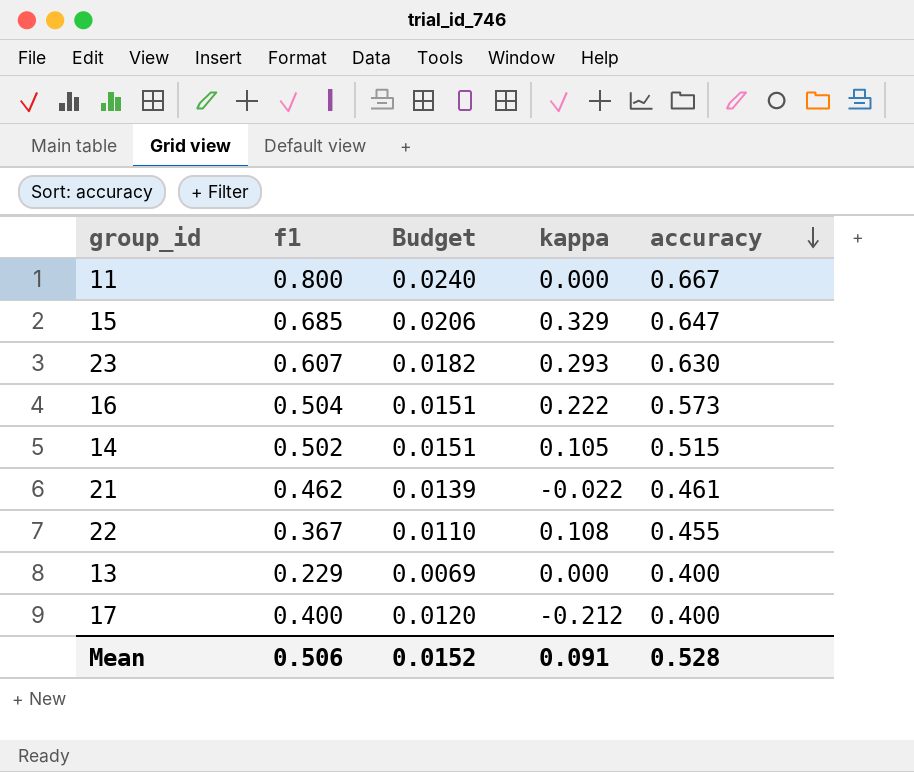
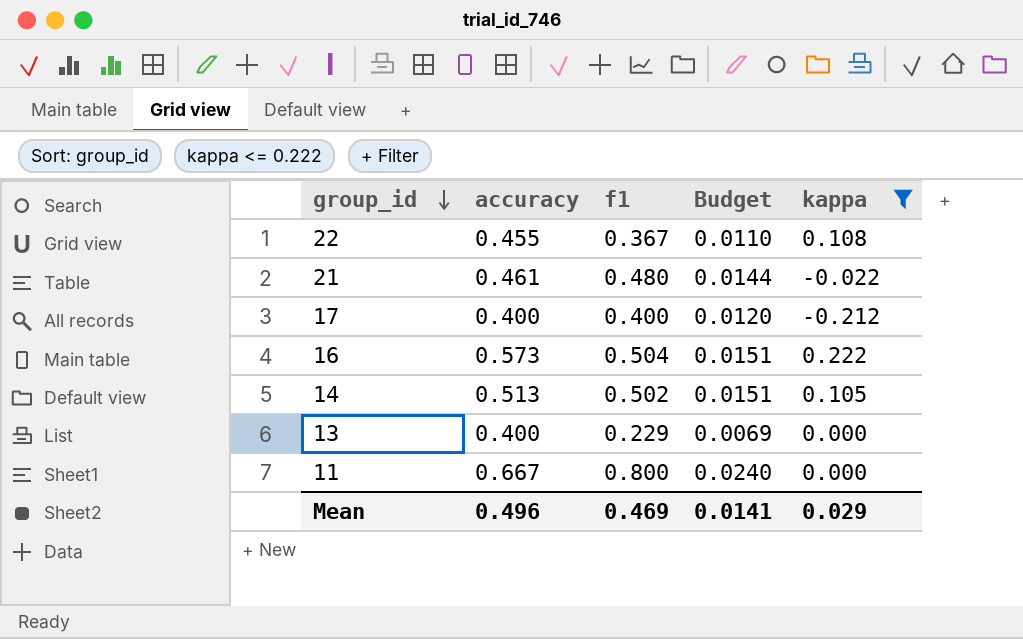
filter: none -> kappa <= 0.222
row order: accuracy descending -> group_id descending
column accuracy | position: 5 -> 2
21 | f1: 0.462 -> 0.480
21 | Budget: 0.0139 -> 0.0144
14 | accuracy: 0.515 -> 0.513
Mean | accuracy: 0.528 -> 0.496
Mean | f1: 0.506 -> 0.469
Mean | Budget: 0.0152 -> 0.0141
Mean | kappa: 0.091 -> 0.029

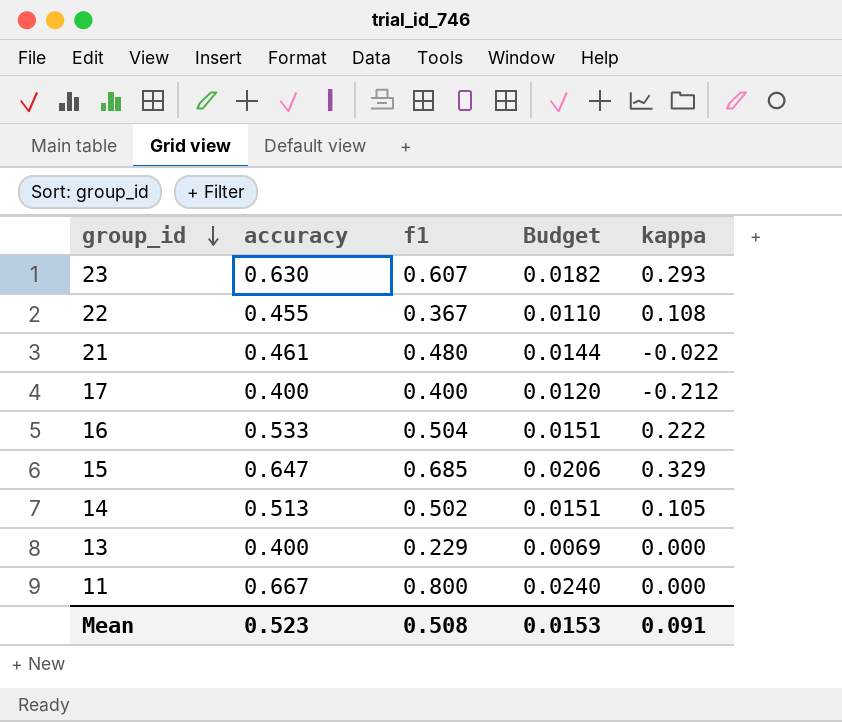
filter: kappa <= 0.222 -> none
16 | accuracy: 0.573 -> 0.533
Mean | accuracy: 0.496 -> 0.523
Mean | f1: 0.469 -> 0.508
Mean | Budget: 0.0141 -> 0.0153
Mean | kappa: 0.029 -> 0.091

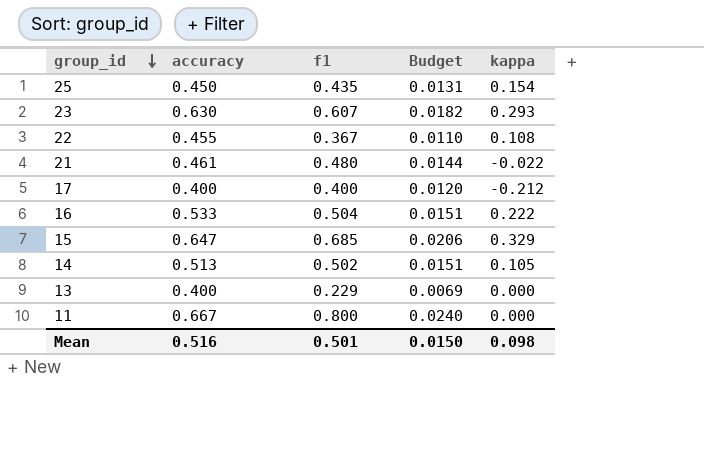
row 25: none -> 0.450 | 0.435 | 0.0131 | 0.154
Mean | accuracy: 0.523 -> 0.516
Mean | f1: 0.508 -> 0.501
Mean | Budget: 0.0153 -> 0.0150
Mean | kappa: 0.091 -> 0.098

